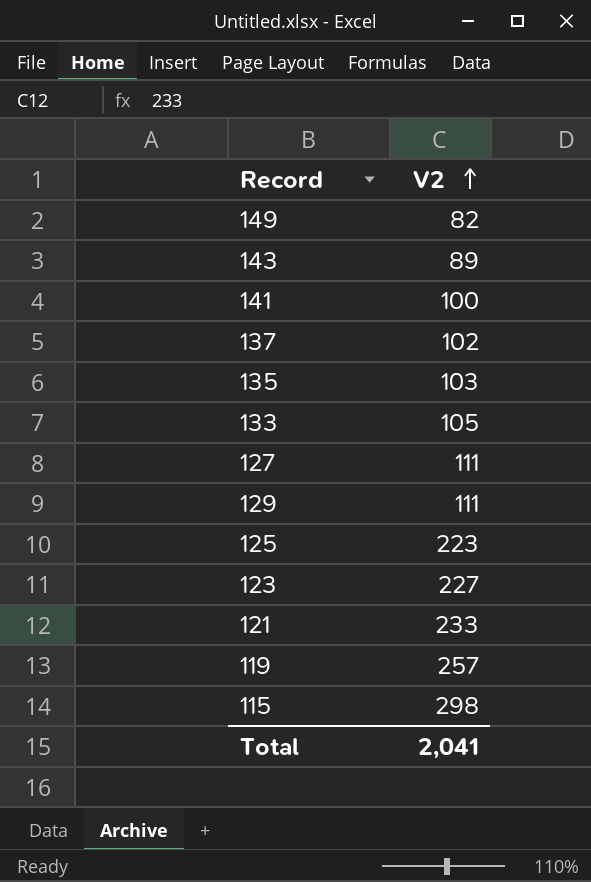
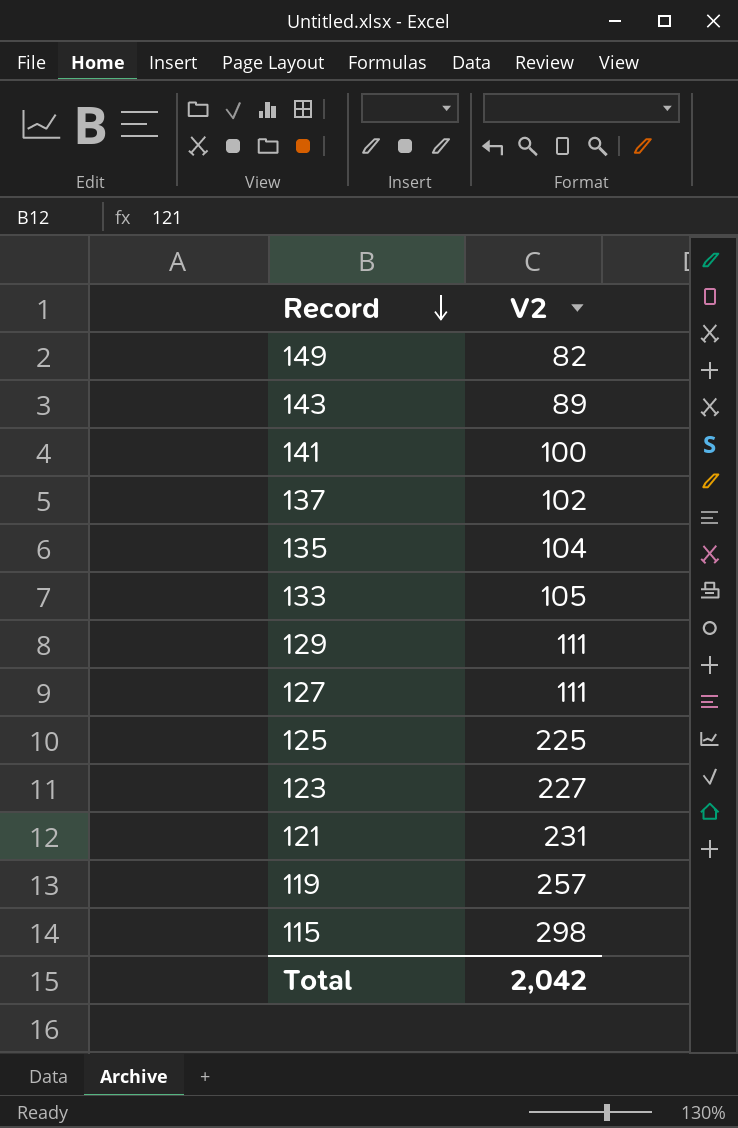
row order: V2 ascending -> Record descending
135 | V2: 103 -> 104
125 | V2: 223 -> 225
121 | V2: 233 -> 231
Total | V2: 2,041 -> 2,042

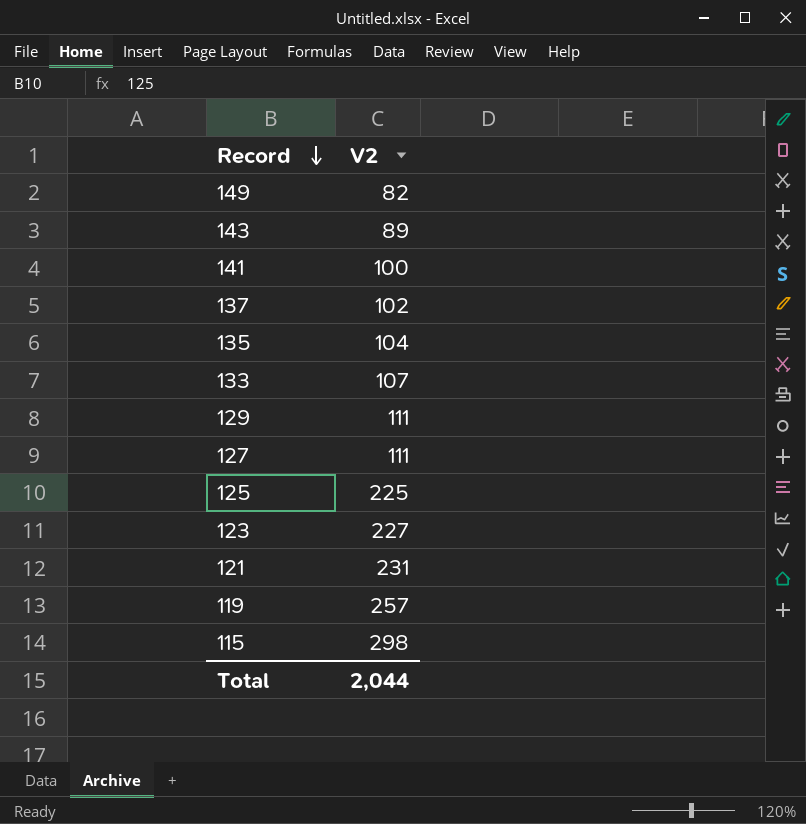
133 | V2: 105 -> 107
Total | V2: 2,042 -> 2,044

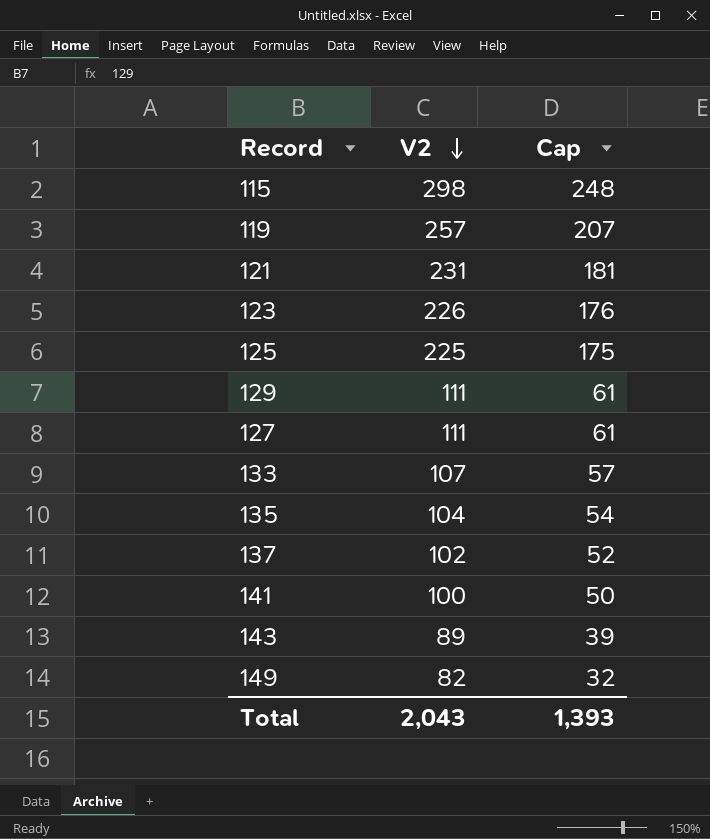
row order: Record descending -> V2 descending
column Cap | formula: none -> [V2] - 50
123 | V2: 227 -> 226
Total | V2: 2,044 -> 2,043

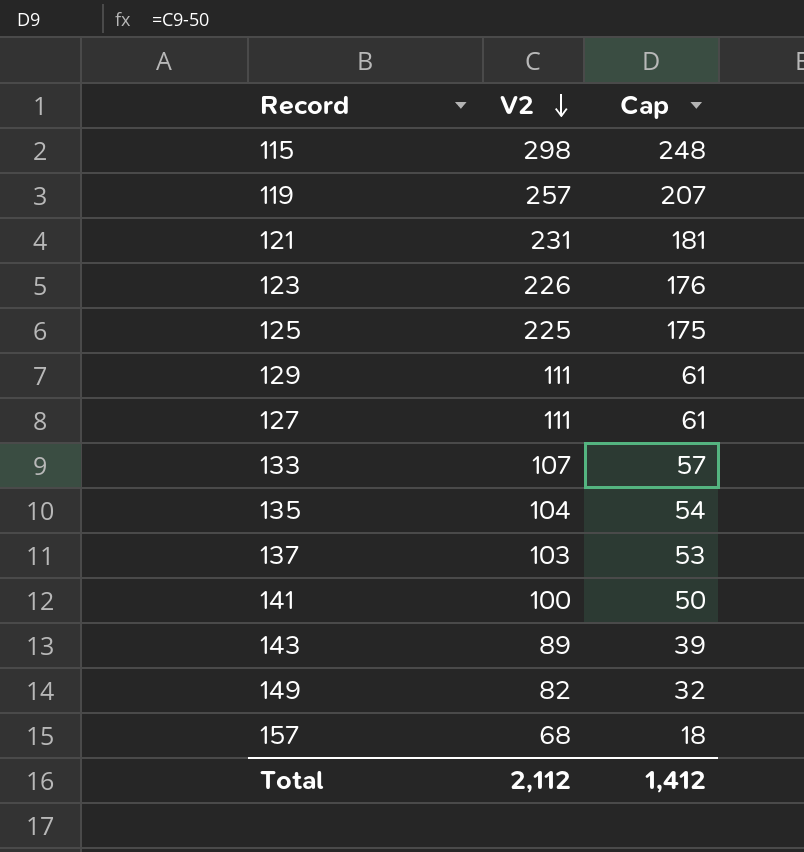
137 | V2: 102 -> 103
137 | Cap: 52 -> 53
row 157: none -> 68 | 18
Total | V2: 2,043 -> 2,112
Total | Cap: 1,393 -> 1,412

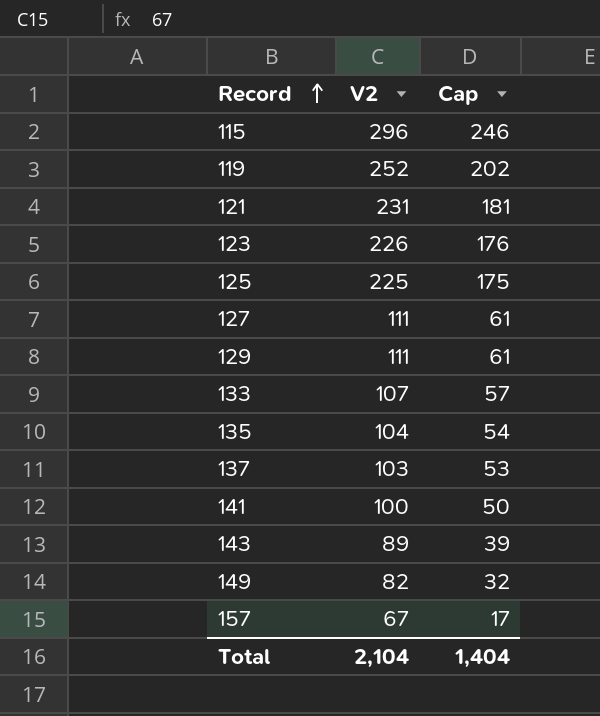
row order: V2 descending -> Record ascending
115 | V2: 298 -> 296
115 | Cap: 248 -> 246
119 | V2: 257 -> 252
119 | Cap: 207 -> 202
157 | V2: 68 -> 67
157 | Cap: 18 -> 17
Total | V2: 2,112 -> 2,104
Total | Cap: 1,412 -> 1,404

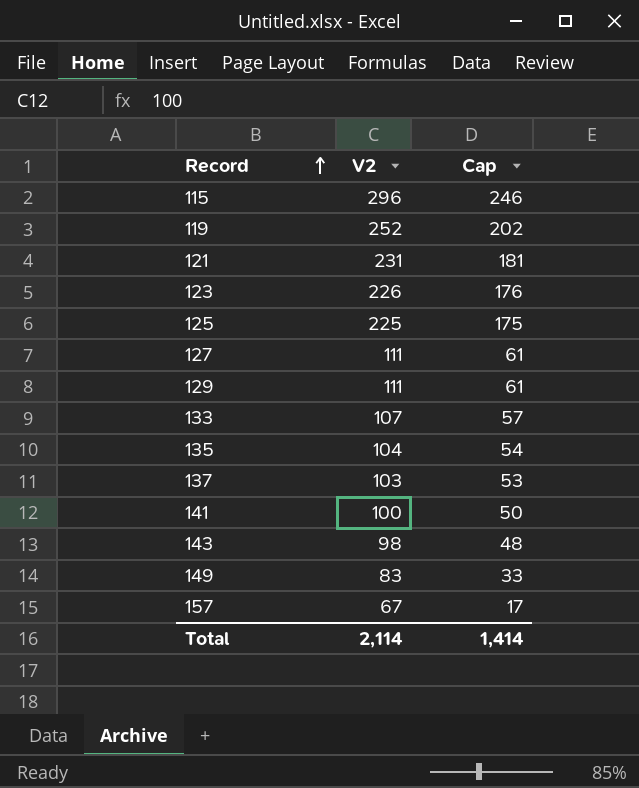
143 | V2: 89 -> 98
143 | Cap: 39 -> 48
149 | V2: 82 -> 83
149 | Cap: 32 -> 33
Total | V2: 2,104 -> 2,114
Total | Cap: 1,404 -> 1,414

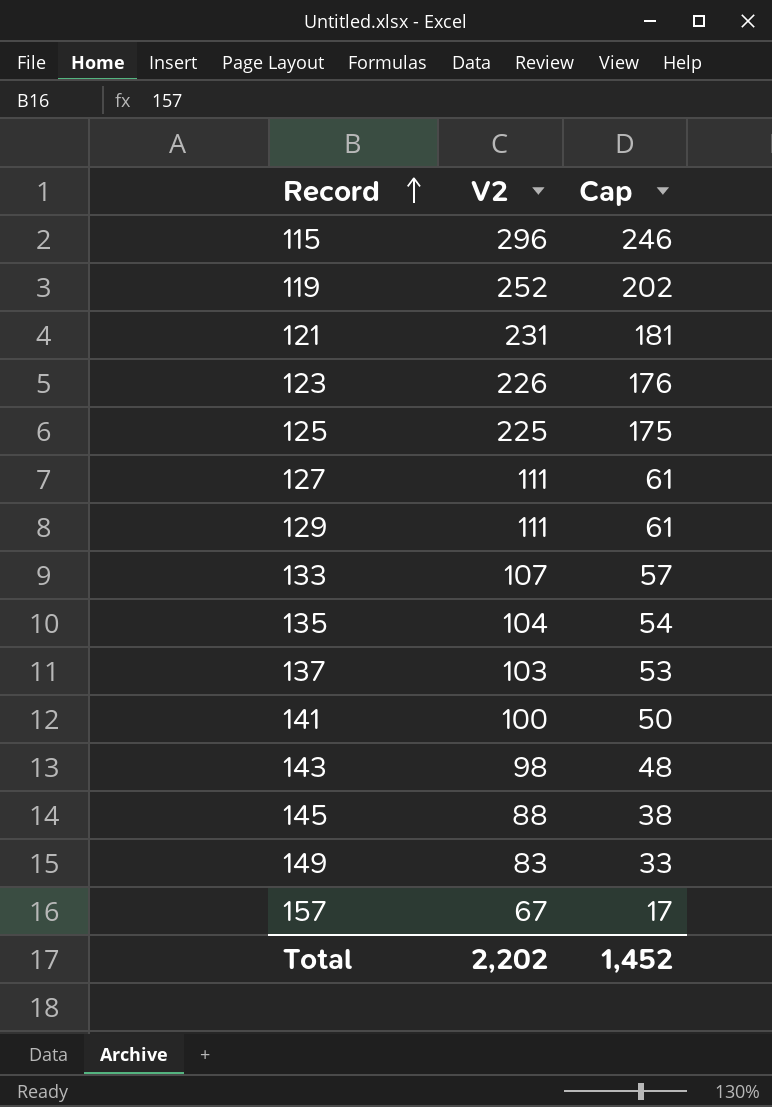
row 145: none -> 88 | 38
Total | V2: 2,114 -> 2,202
Total | Cap: 1,414 -> 1,452

